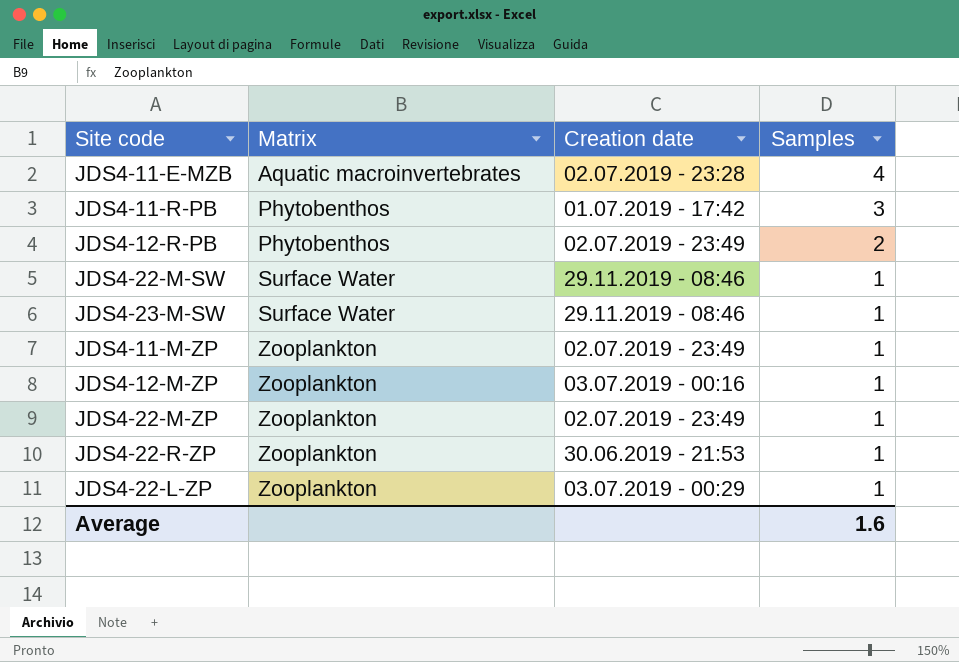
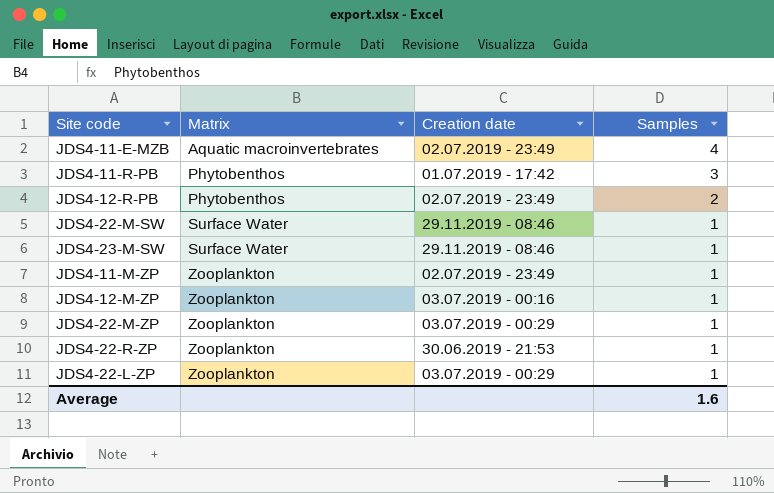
JDS4-11-E-MZB | Creation date: 02.07.2019 - 23:28 -> 02.07.2019 - 23:49
JDS4-22-M-ZP | Creation date: 02.07.2019 - 23:49 -> 03.07.2019 - 00:29

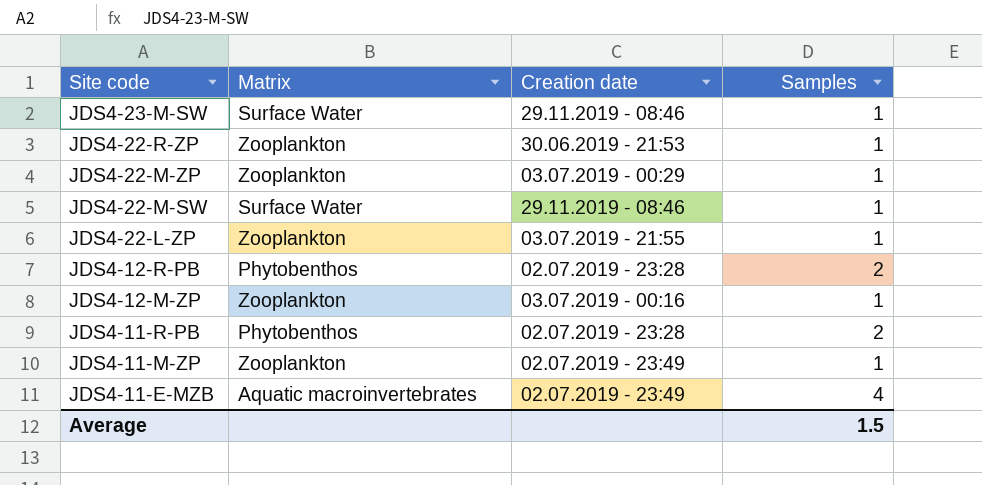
row order: Matrix ascending -> Site code descending
JDS4-22-L-ZP | Creation date: 03.07.2019 - 00:29 -> 03.07.2019 - 21:55
JDS4-12-R-PB | Creation date: 02.07.2019 - 23:49 -> 02.07.2019 - 23:28
JDS4-11-R-PB | Creation date: 01.07.2019 - 17:42 -> 02.07.2019 - 23:28
JDS4-11-R-PB | Samples: 3 -> 2
Average | Samples: 1.6 -> 1.5

